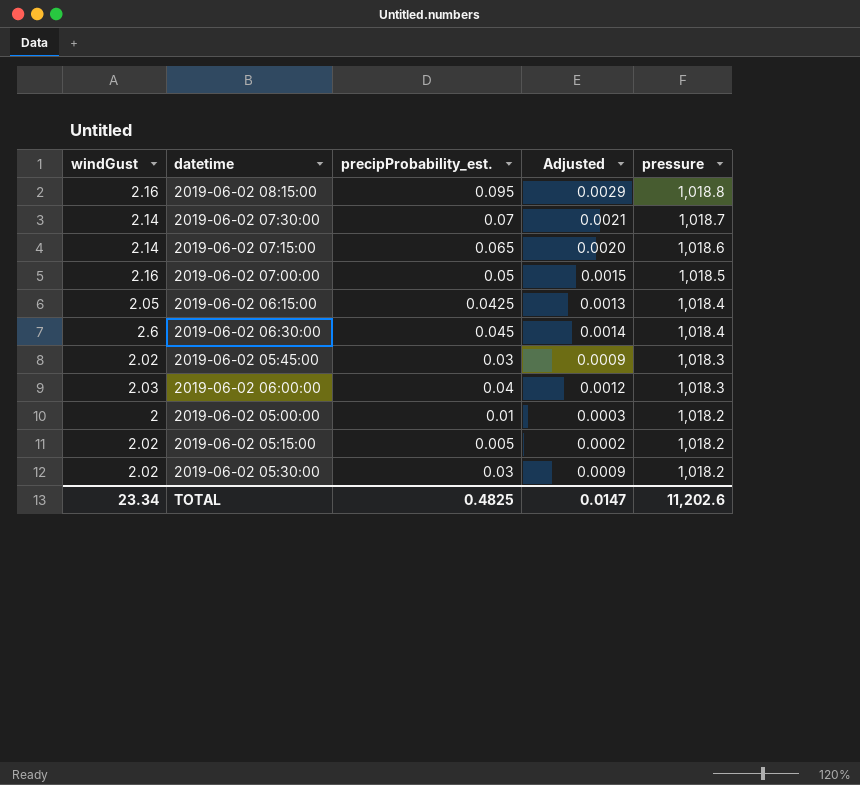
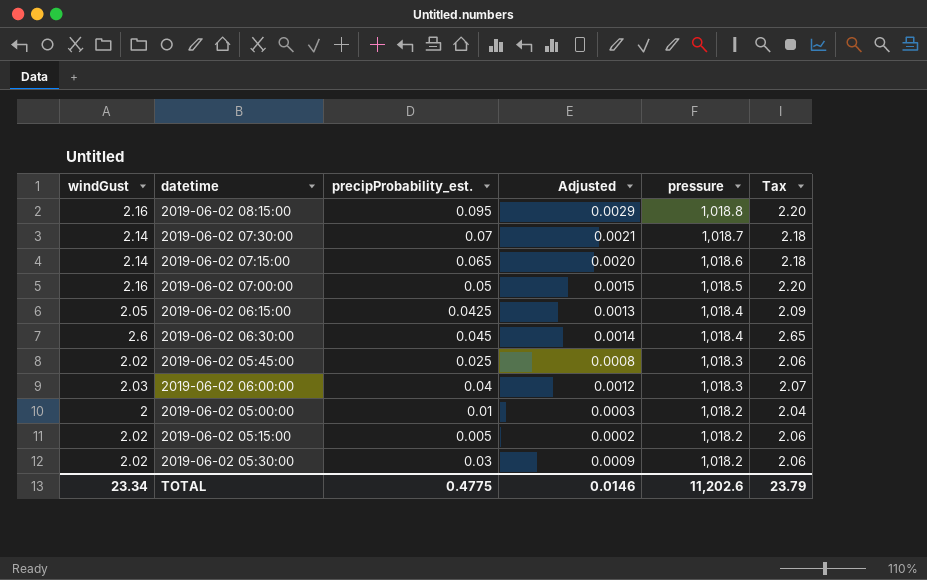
column Tax | formula: none -> [windGust] * 1.02
2019-06-02 05:45:00 | precipProbability_est.: 0.03 -> 0.025
2019-06-02 05:45:00 | Adjusted: 0.0009 -> 0.0008
TOTAL | precipProbability_est.: 0.4825 -> 0.4775
TOTAL | Adjusted: 0.0147 -> 0.0146

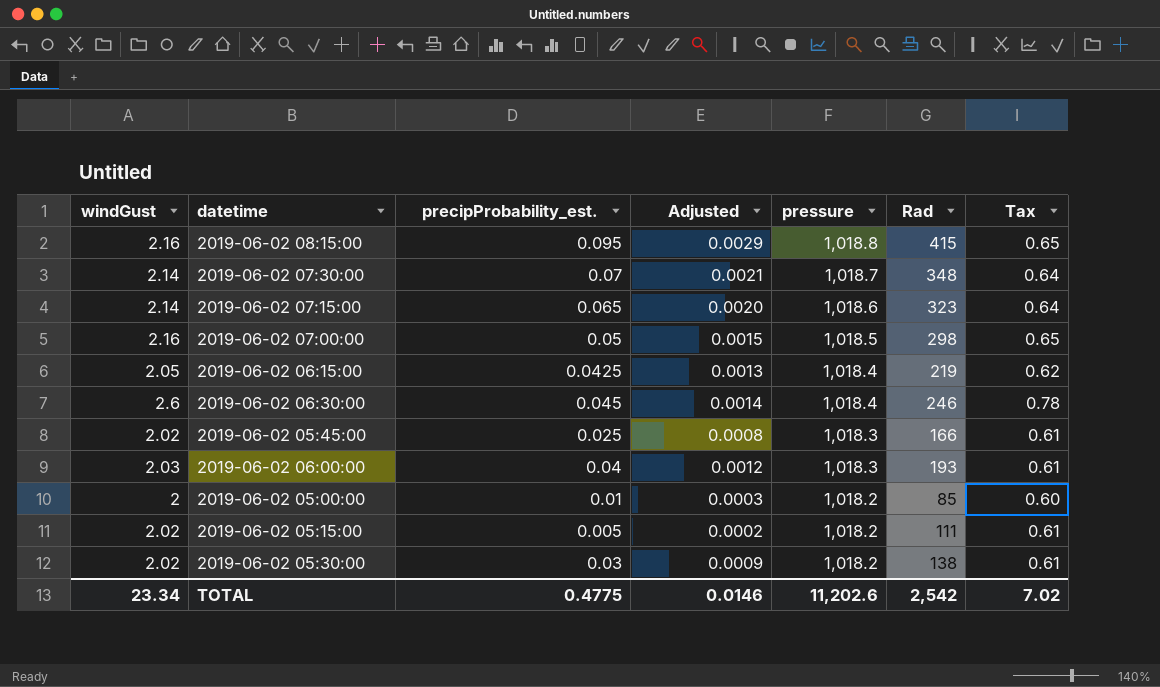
column Rad | position: none -> 6
column Tax | formula: [windGust] * 1.02 -> [windGust] * 0.3
TOTAL | Tax: 23.79 -> 7.02

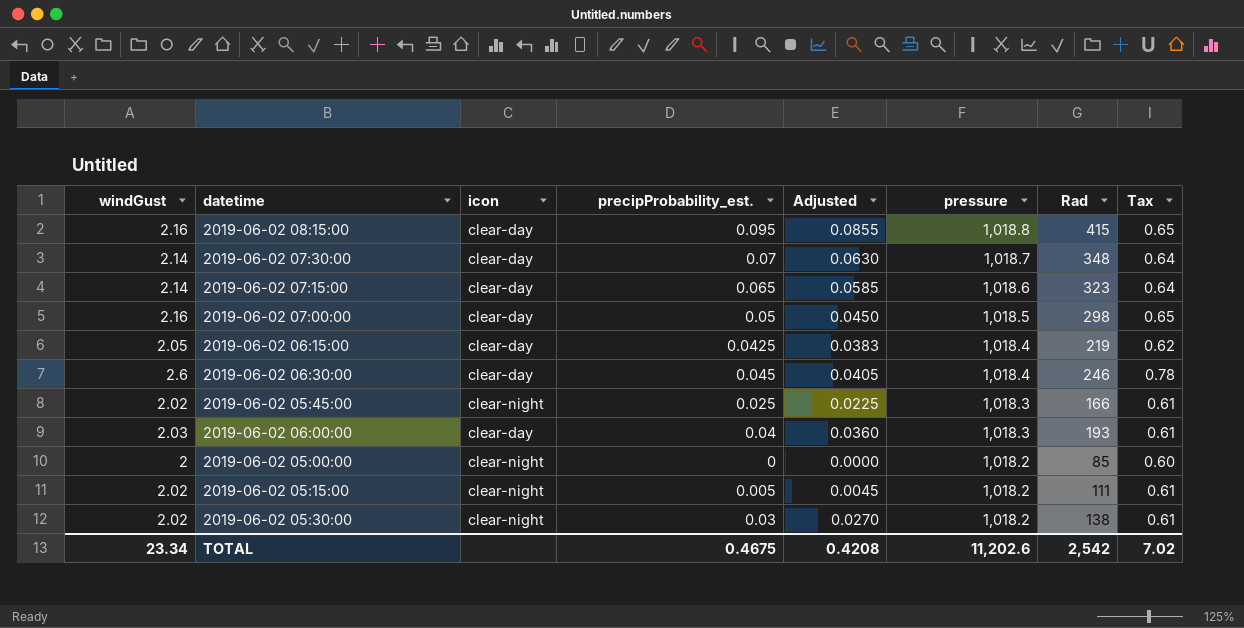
column icon | position: none -> 3
column Adjusted | formula: [precipProbability_est.] * 0.03 -> [precipProbability_est.] * 0.9
2019-06-02 05:00:00 | precipProbability_est.: 0.01 -> 0
TOTAL | precipProbability_est.: 0.4775 -> 0.4675
TOTAL | Adjusted: 0.0146 -> 0.4208

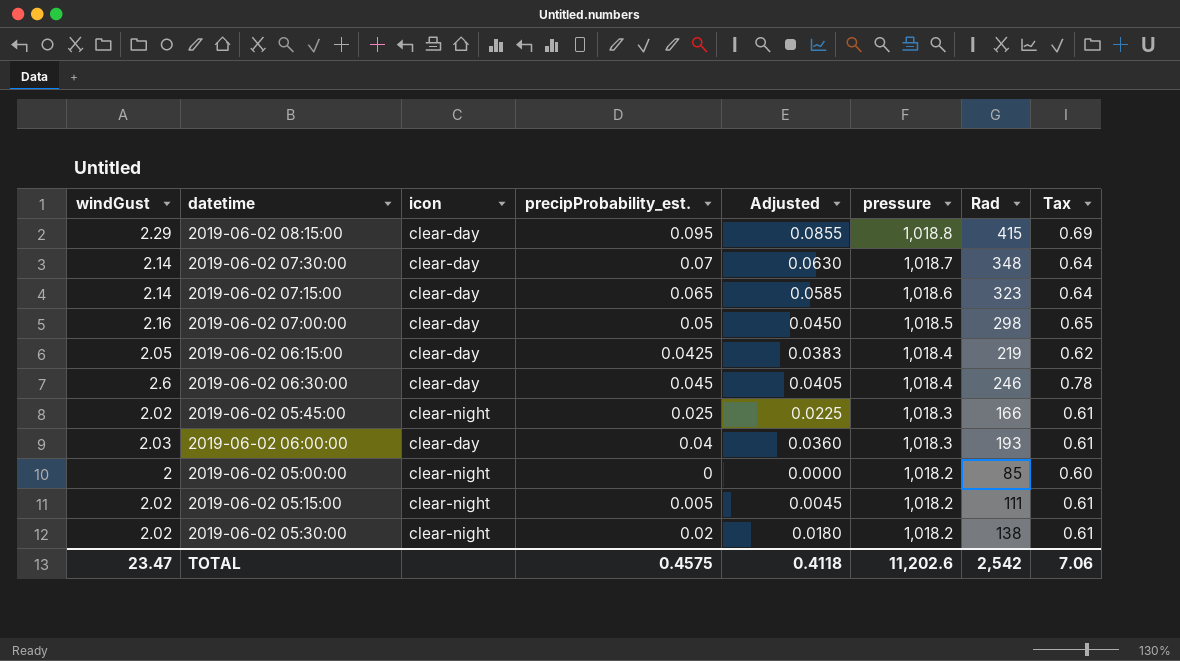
2019-06-02 08:15:00 | windGust: 2.16 -> 2.29
2019-06-02 08:15:00 | Tax: 0.65 -> 0.69
2019-06-02 05:30:00 | precipProbability_est.: 0.03 -> 0.02
2019-06-02 05:30:00 | Adjusted: 0.0270 -> 0.0180
TOTAL | windGust: 23.34 -> 23.47
TOTAL | precipProbability_est.: 0.4675 -> 0.4575
TOTAL | Adjusted: 0.4208 -> 0.4118
TOTAL | Tax: 7.02 -> 7.06

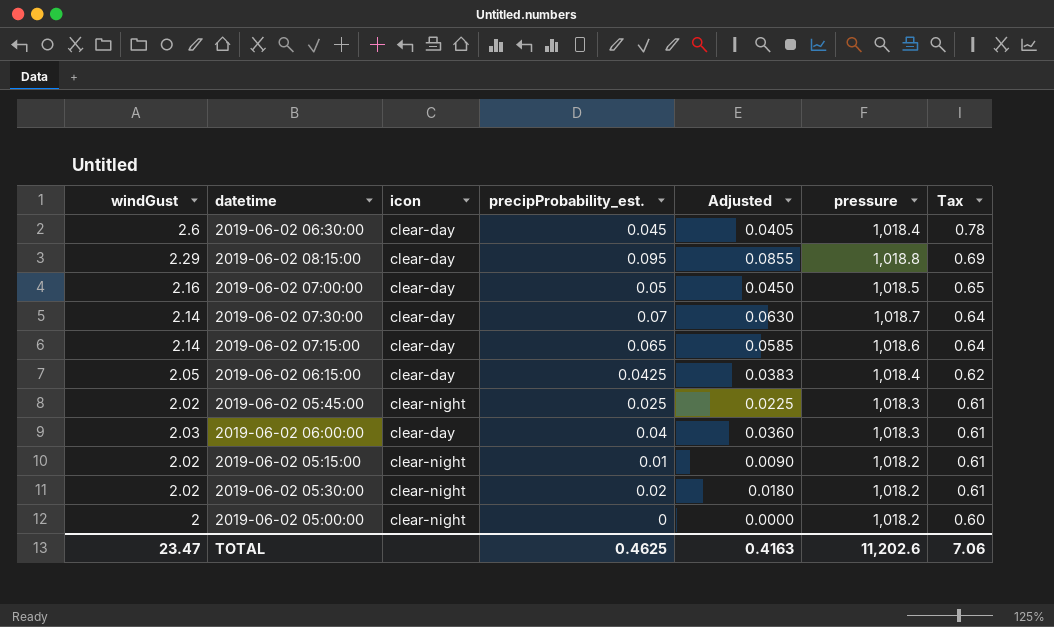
row order: pressure descending -> Tax descending
column Rad | position: 7 -> none
2019-06-02 05:15:00 | precipProbability_est.: 0.005 -> 0.01
2019-06-02 05:15:00 | Adjusted: 0.0045 -> 0.0090
TOTAL | precipProbability_est.: 0.4575 -> 0.4625
TOTAL | Adjusted: 0.4118 -> 0.4163

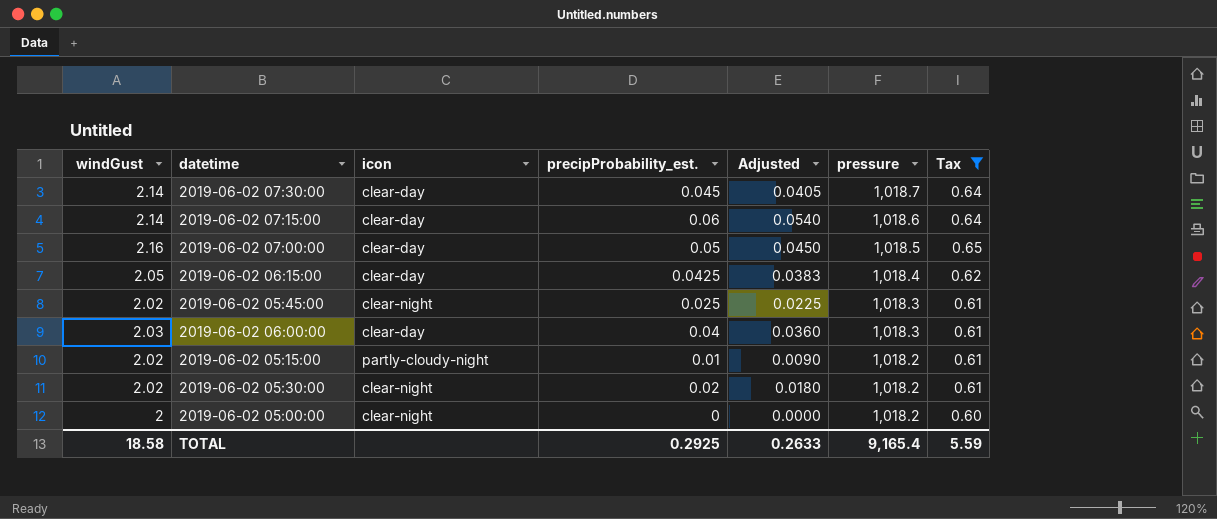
filter: none -> Tax <= 0.65
row order: Tax descending -> pressure descending
2019-06-02 07:30:00 | precipProbability_est.: 0.07 -> 0.045
2019-06-02 07:30:00 | Adjusted: 0.0630 -> 0.0405
2019-06-02 07:15:00 | precipProbability_est.: 0.065 -> 0.06
2019-06-02 07:15:00 | Adjusted: 0.0585 -> 0.0540
2019-06-02 05:15:00 | icon: clear-night -> partly-cloudy-night
TOTAL | windGust: 23.47 -> 18.58
TOTAL | precipProbability_est.: 0.4625 -> 0.2925
TOTAL | Adjusted: 0.4163 -> 0.2633
TOTAL | pressure: 11,202.6 -> 9,165.4
TOTAL | Tax: 7.06 -> 5.59

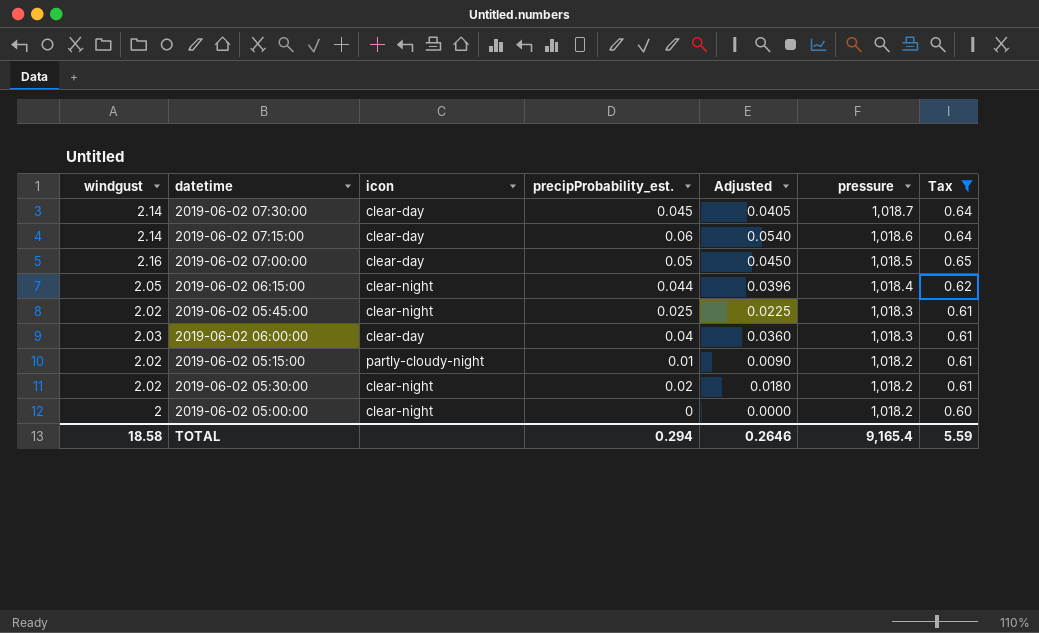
column name: windGust -> windgust
2019-06-02 06:15:00 | icon: clear-day -> clear-night
2019-06-02 06:15:00 | precipProbability_est.: 0.0425 -> 0.044
2019-06-02 06:15:00 | Adjusted: 0.0383 -> 0.0396
TOTAL | precipProbability_est.: 0.2925 -> 0.294
TOTAL | Adjusted: 0.2633 -> 0.2646

